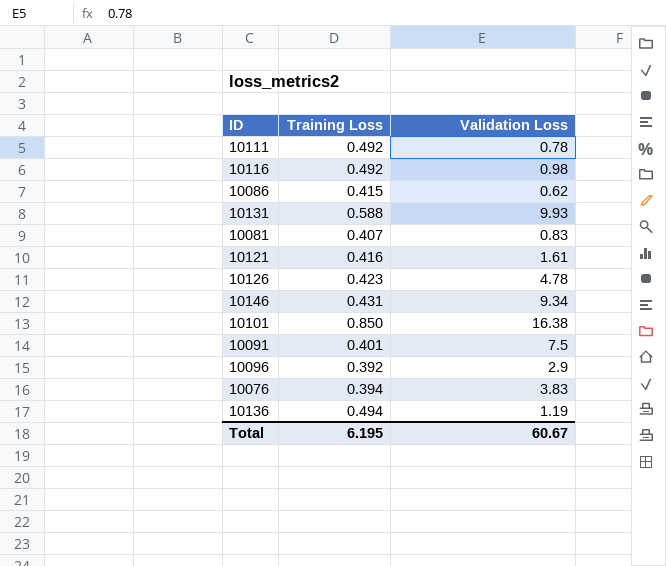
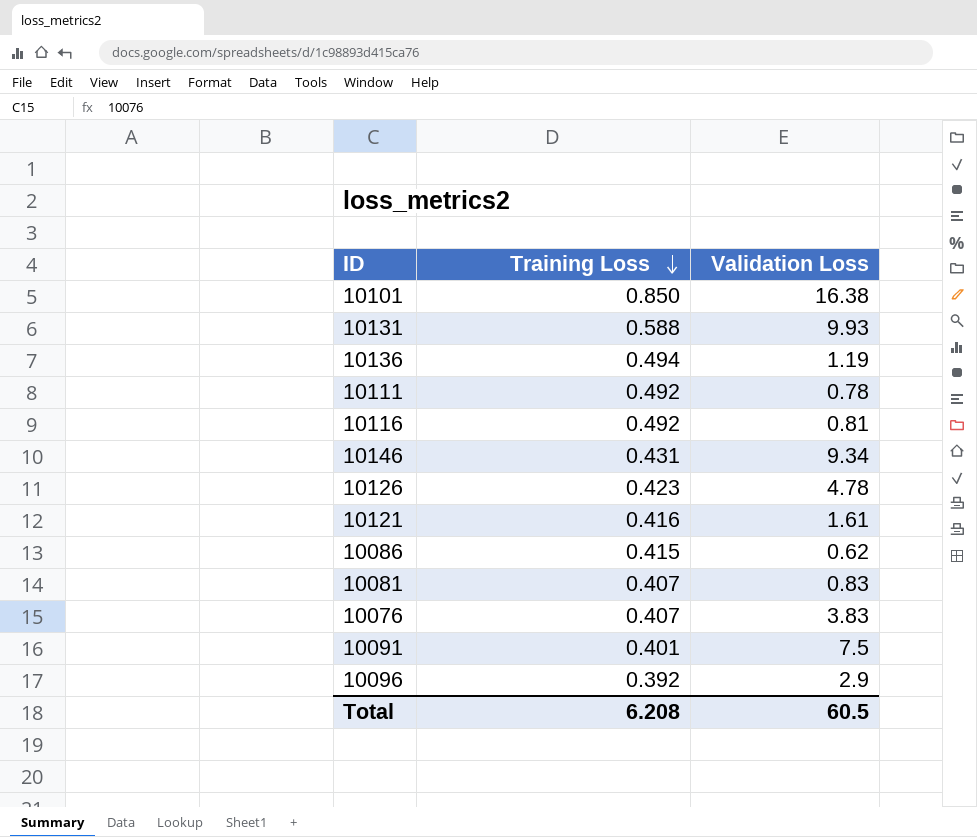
row order: none -> Training Loss descending
10116 | Validation Loss: 0.98 -> 0.81
10076 | Training Loss: 0.394 -> 0.407
Total | Training Loss: 6.195 -> 6.208
Total | Validation Loss: 60.67 -> 60.5

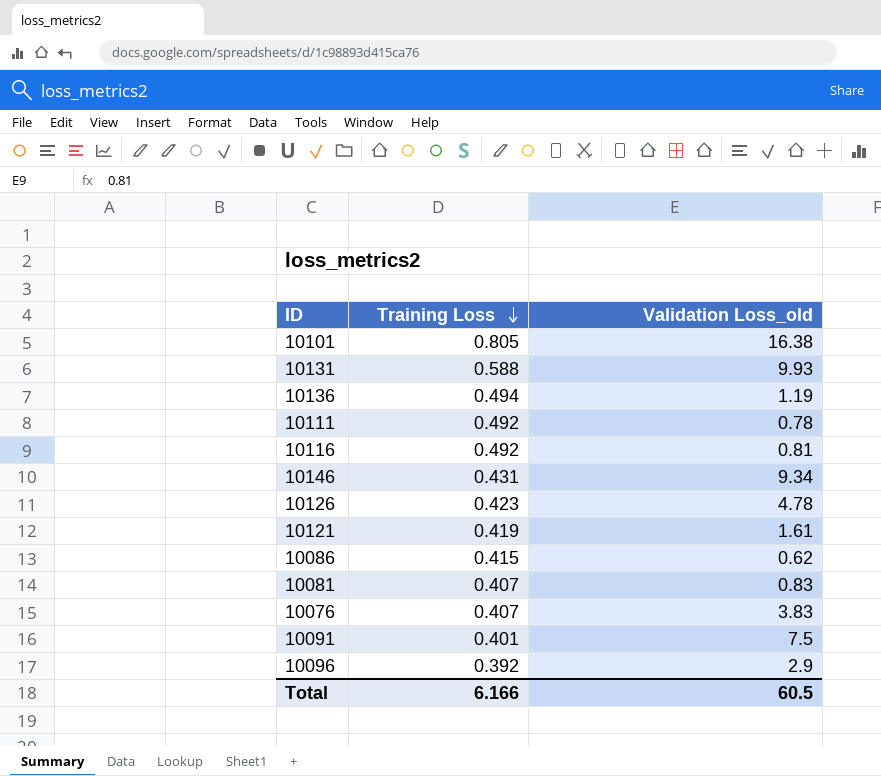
column name: Validation Loss -> Validation Loss_old
10101 | Training Loss: 0.850 -> 0.805
10121 | Training Loss: 0.416 -> 0.419
Total | Training Loss: 6.208 -> 6.166

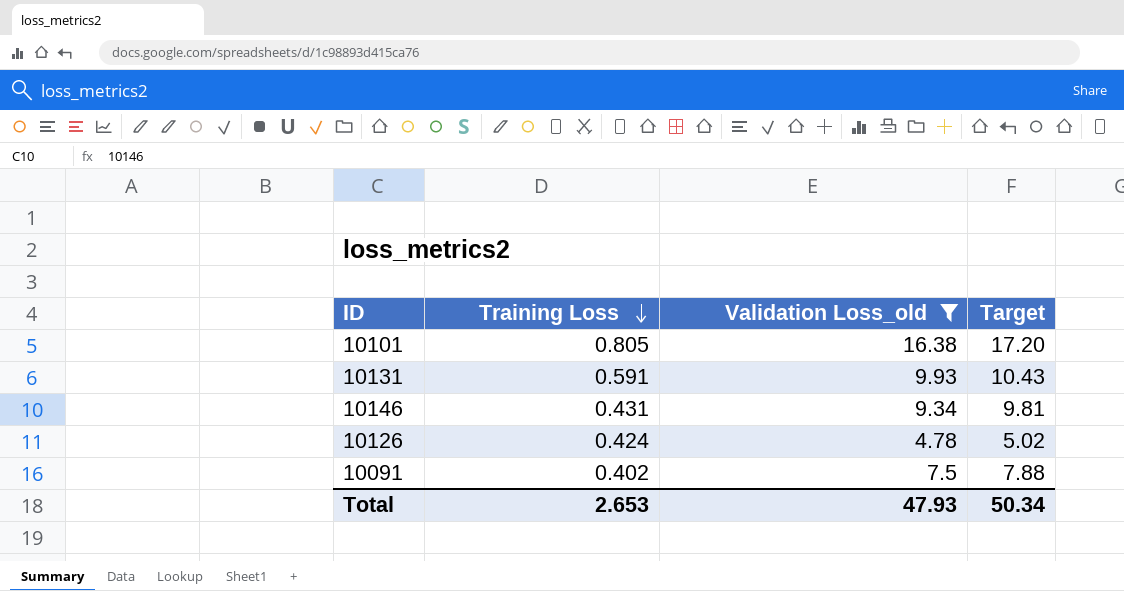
filter: none -> Validation Loss_old >= 4.78
column Target | formula: none -> [Validation Loss_old] * 1.05
10131 | Training Loss: 0.588 -> 0.591
10126 | Training Loss: 0.423 -> 0.424
10091 | Training Loss: 0.401 -> 0.402
Total | Training Loss: 6.166 -> 2.653
Total | Validation Loss_old: 60.5 -> 47.93

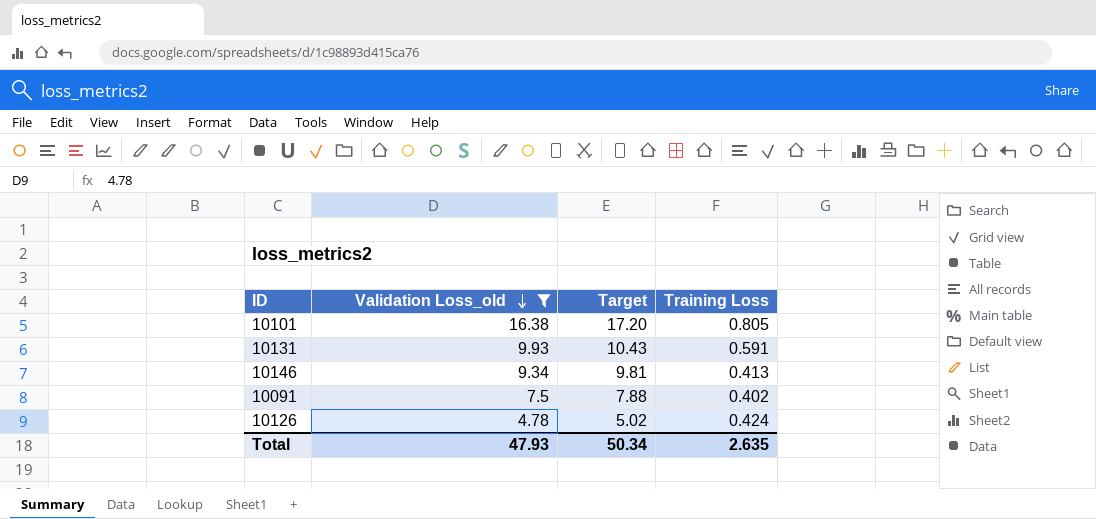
row order: Training Loss descending -> Validation Loss_old descending
column Training Loss | position: 2 -> 4
10146 | Training Loss: 0.431 -> 0.413
Total | Training Loss: 2.653 -> 2.635

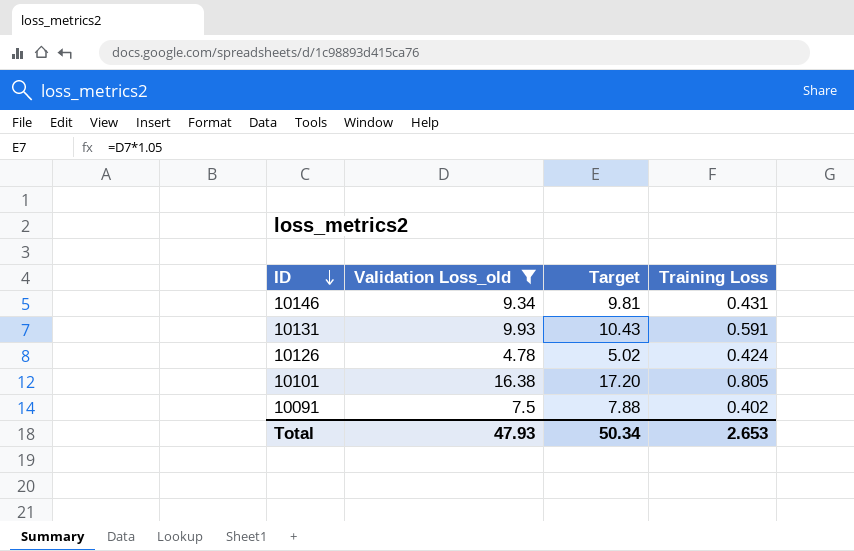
row order: Validation Loss_old descending -> ID descending
10146 | Training Loss: 0.413 -> 0.431
Total | Training Loss: 2.635 -> 2.653

